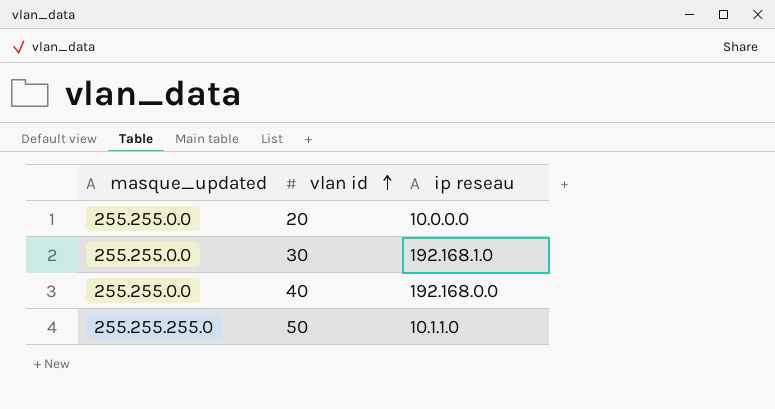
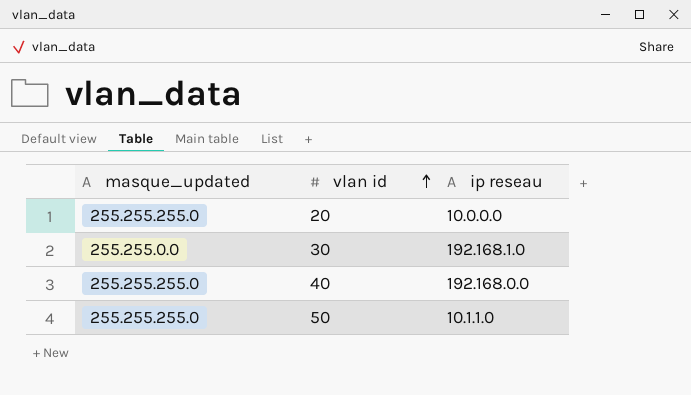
20 | masque_updated: 255.255.0.0 -> 255.255.255.0
40 | masque_updated: 255.255.0.0 -> 255.255.255.0

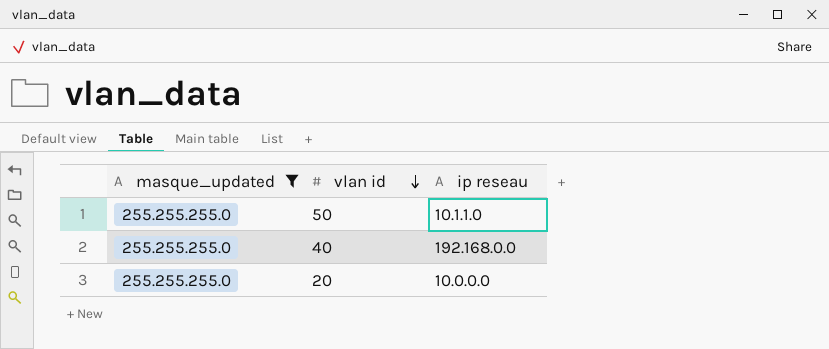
filter: none -> masque_updated = 255.255.255.0
row order: vlan id ascending -> vlan id descending

